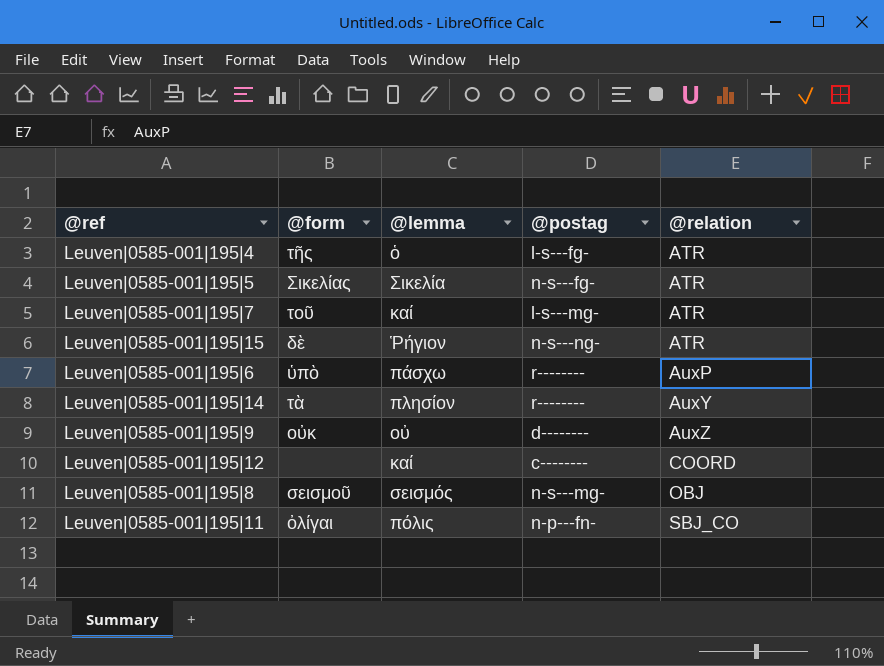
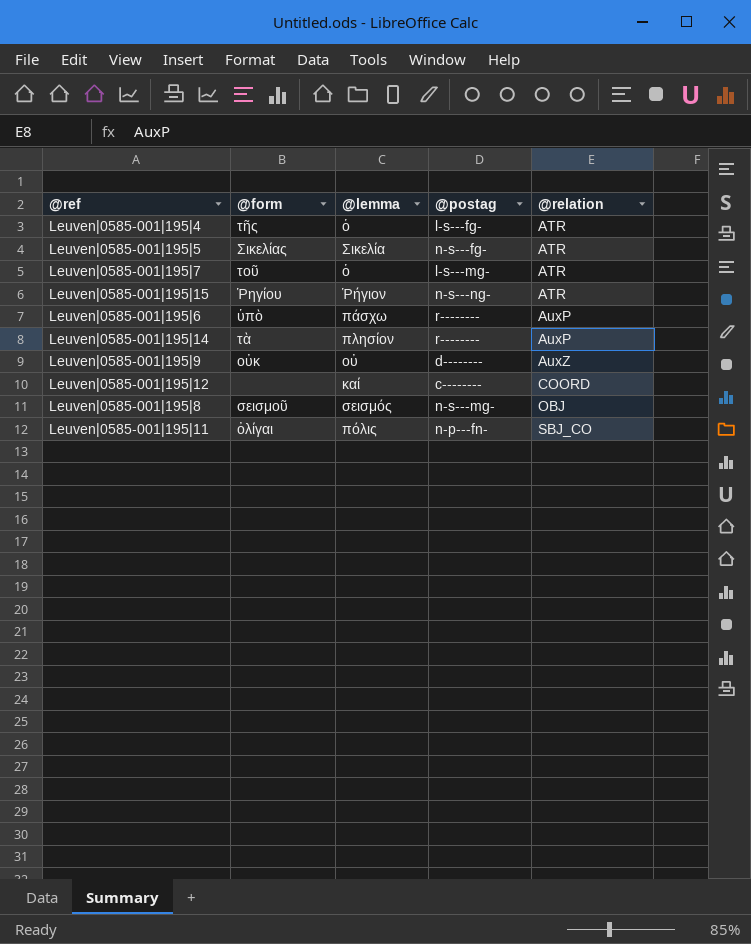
Leuven|0585-001|195|7 | @lemma: καί -> ὁ
Leuven|0585-001|195|15 | @form: δὲ -> Ῥηγίου
Leuven|0585-001|195|14 | @relation: AuxY -> AuxP

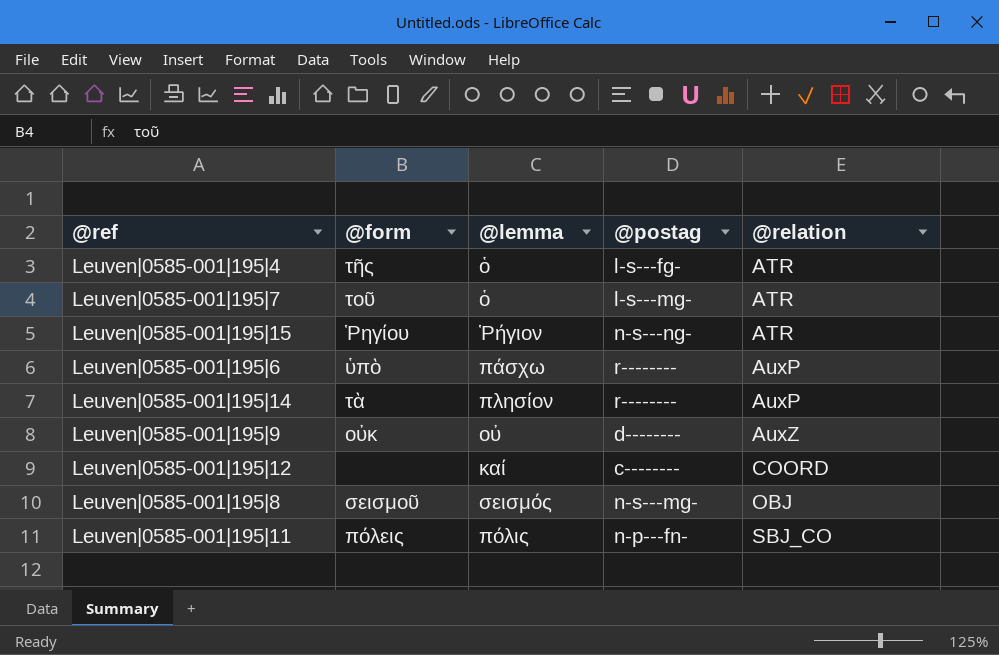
row Leuven|0585-001|195|5: Σικελίας | Σικελία | n-s---fg- | ATR -> none
Leuven|0585-001|195|11 | @form: ὀλίγαι -> πόλεις

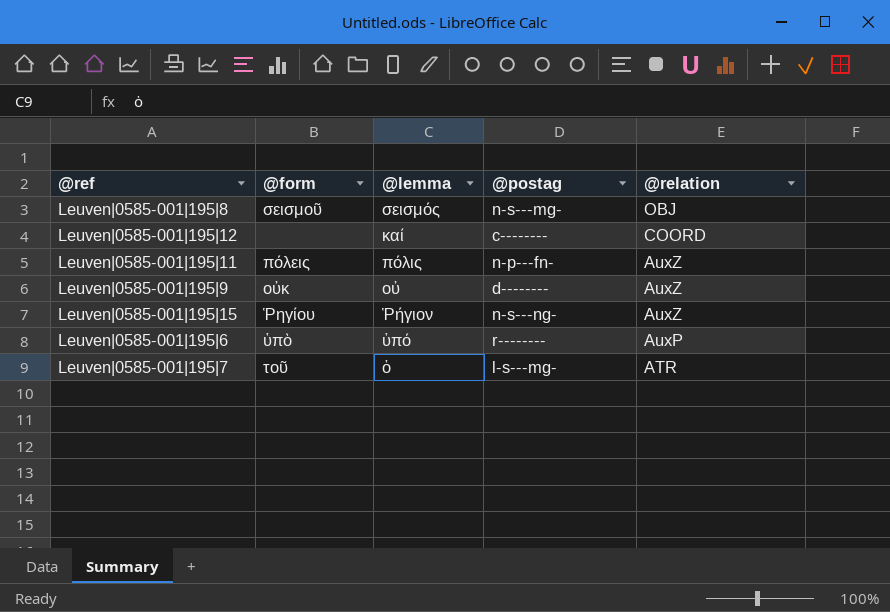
row order: @relation ascending -> @relation descending
row Leuven|0585-001|195|4: τῆς | ὁ | l-s---fg- | ATR -> none
row Leuven|0585-001|195|14: τὰ | πλησίον | r-------- | AuxP -> none
Leuven|0585-001|195|11 | @relation: SBJ_CO -> AuxZ
Leuven|0585-001|195|15 | @relation: ATR -> AuxZ
Leuven|0585-001|195|6 | @lemma: πάσχω -> ὑπό

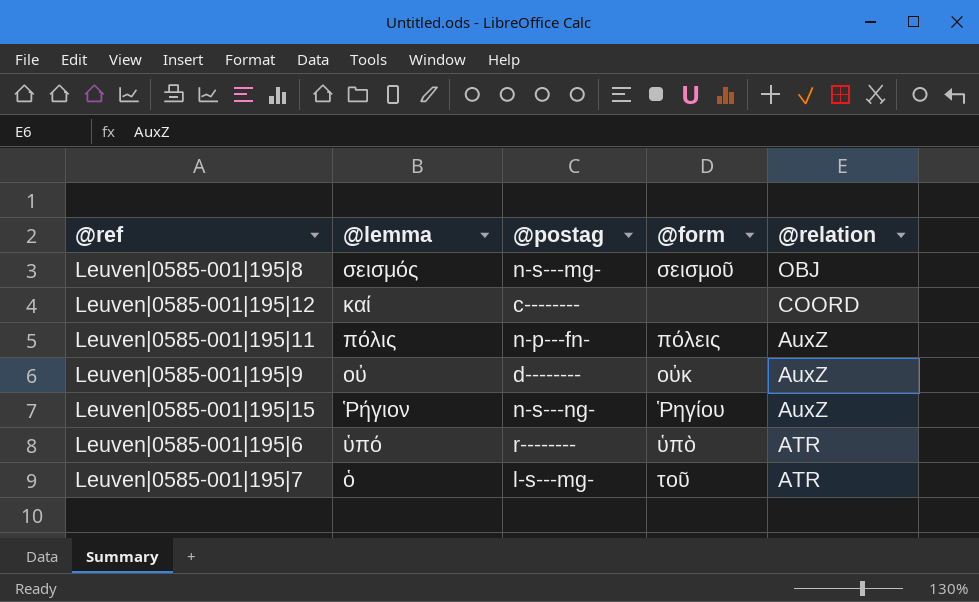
column @form | position: 2 -> 4
Leuven|0585-001|195|6 | @relation: AuxP -> ATR

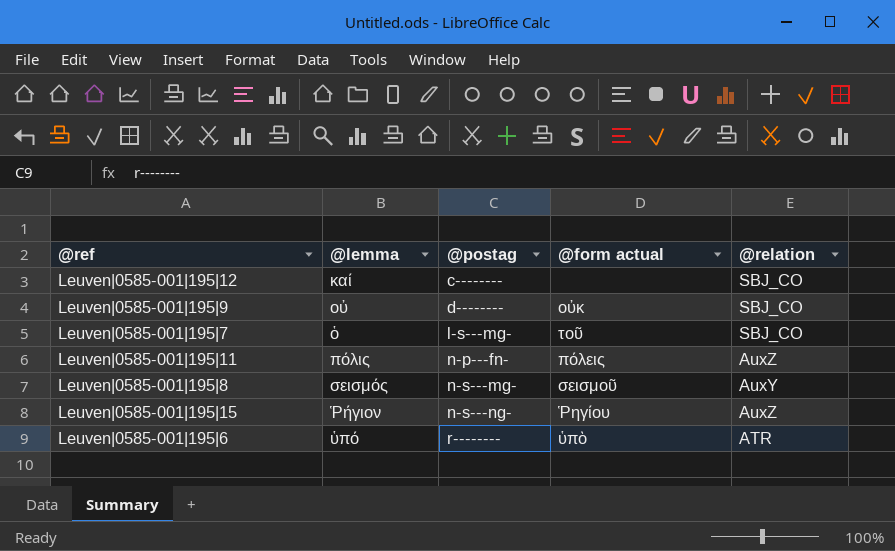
row order: @relation descending -> @postag ascending
column name: @form -> @form actual
Leuven|0585-001|195|12 | @relation: COORD -> SBJ_CO
Leuven|0585-001|195|9 | @relation: AuxZ -> SBJ_CO
Leuven|0585-001|195|7 | @relation: ATR -> SBJ_CO
Leuven|0585-001|195|8 | @relation: OBJ -> AuxY

